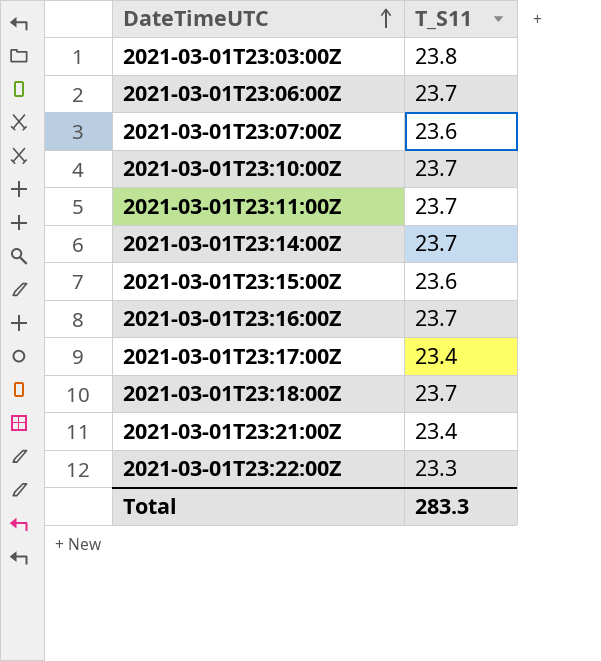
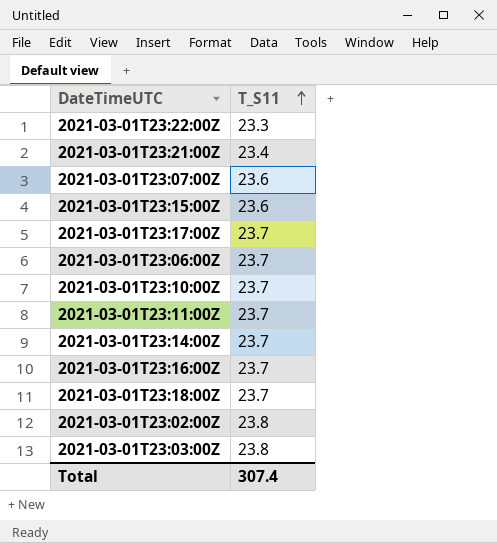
row order: DateTimeUTC ascending -> T_S11 ascending
2021-03-01T23:17:00Z | T_S11: 23.4 -> 23.7
row 2021-03-01T23:02:00Z: none -> 23.8
Total | T_S11: 283.3 -> 307.4

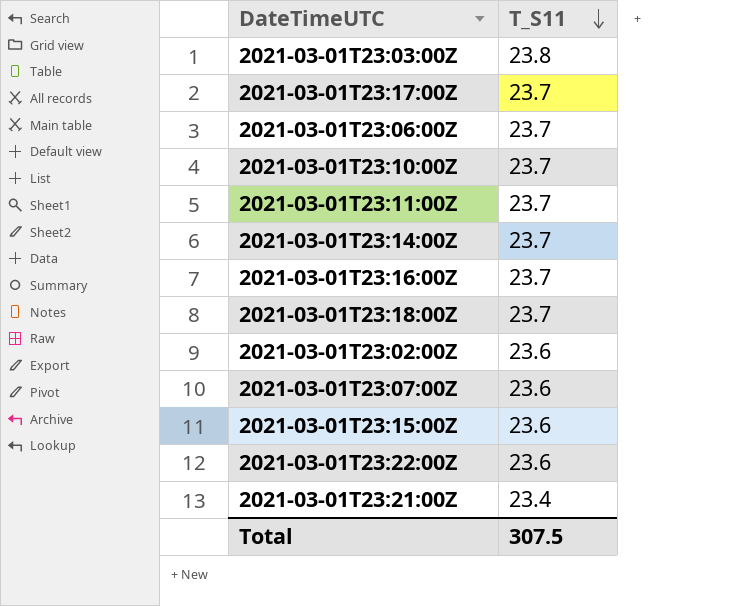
row order: T_S11 ascending -> T_S11 descending
2021-03-01T23:02:00Z | T_S11: 23.8 -> 23.6
2021-03-01T23:22:00Z | T_S11: 23.3 -> 23.6
Total | T_S11: 307.4 -> 307.5

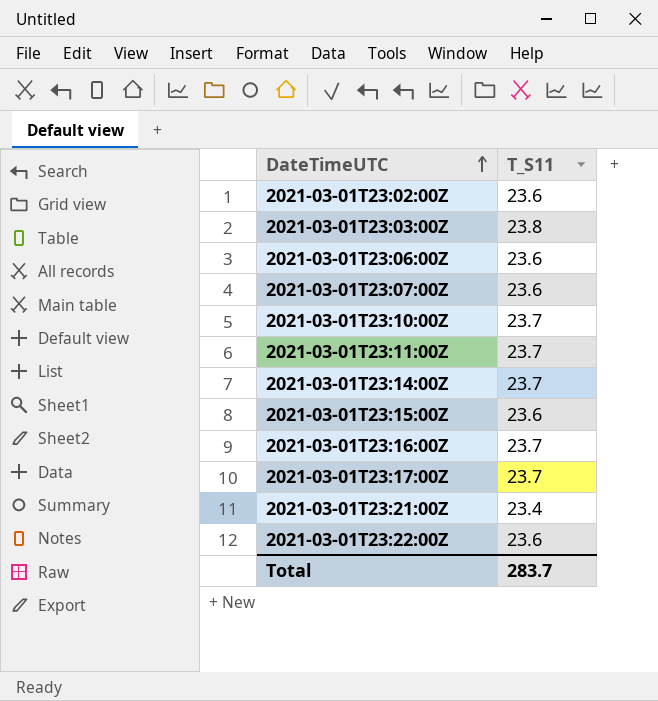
row order: T_S11 descending -> DateTimeUTC ascending
row 2021-03-01T23:18:00Z: 23.7 -> none
2021-03-01T23:06:00Z | T_S11: 23.7 -> 23.6
Total | T_S11: 307.5 -> 283.7

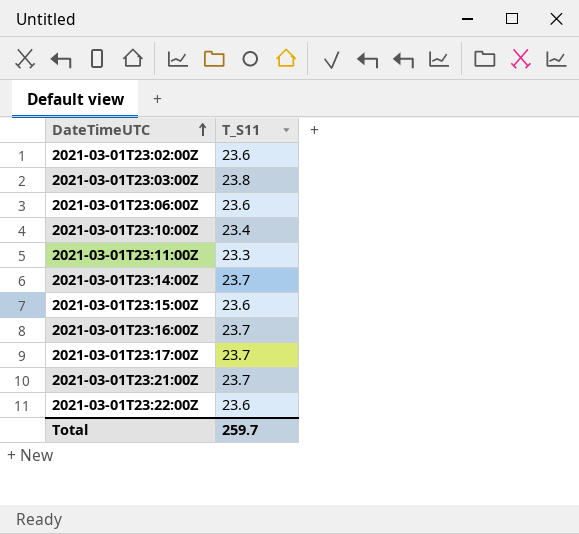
row 2021-03-01T23:07:00Z: 23.6 -> none
2021-03-01T23:10:00Z | T_S11: 23.7 -> 23.4
2021-03-01T23:11:00Z | T_S11: 23.7 -> 23.3
2021-03-01T23:21:00Z | T_S11: 23.4 -> 23.7
Total | T_S11: 283.7 -> 259.7

